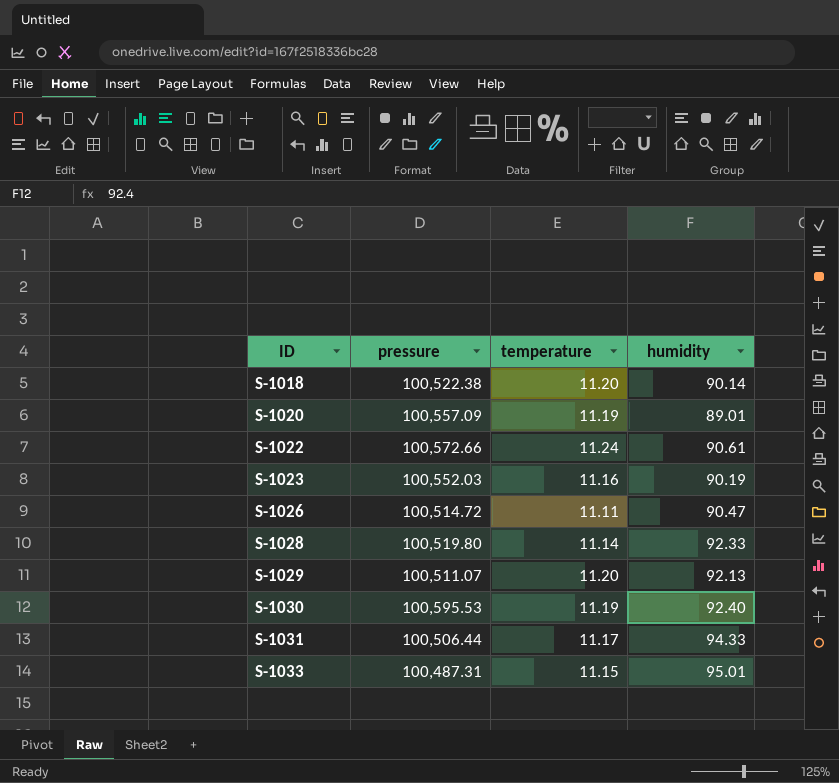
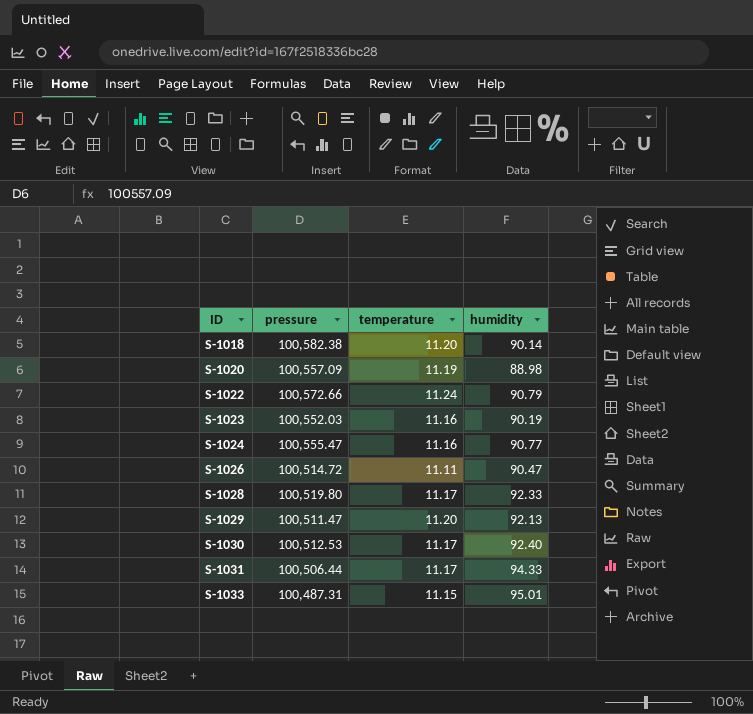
S-1018 | pressure: 100,522.38 -> 100,582.38
S-1020 | humidity: 89.01 -> 88.98
S-1022 | humidity: 90.61 -> 90.79
row S-1024: none -> 100,555.47 | 11.16 | 90.77
S-1028 | temperature: 11.14 -> 11.17
S-1029 | pressure: 100,511.07 -> 100,511.47
S-1030 | pressure: 100,595.53 -> 100,512.53
S-1030 | temperature: 11.19 -> 11.17

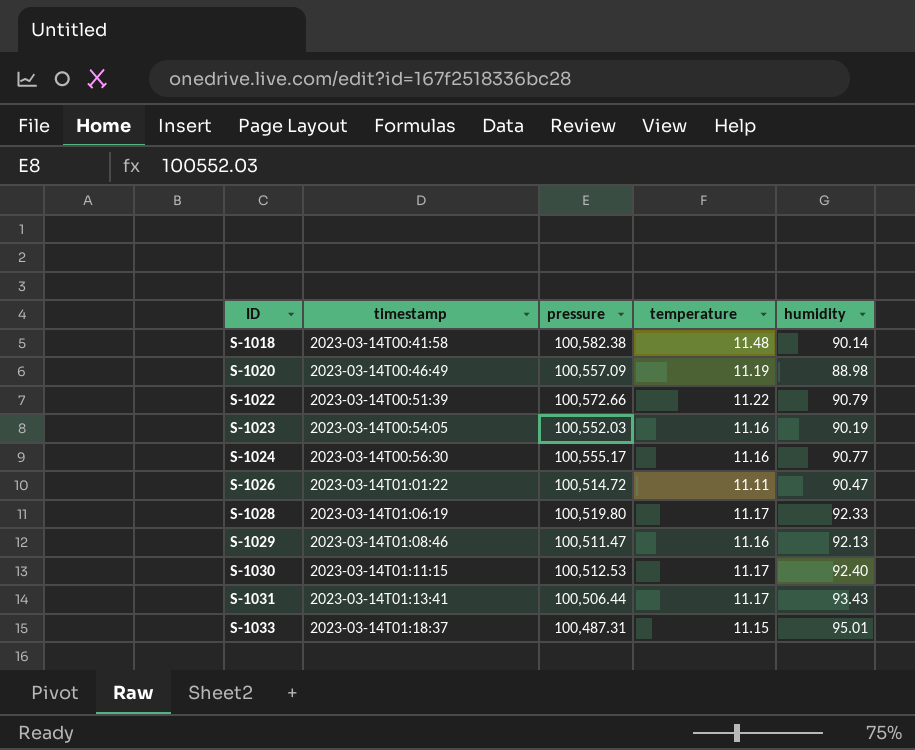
column timestamp | position: none -> 2
S-1018 | temperature: 11.20 -> 11.48
S-1022 | temperature: 11.24 -> 11.22
S-1024 | pressure: 100,555.47 -> 100,555.17
S-1029 | temperature: 11.20 -> 11.16
S-1031 | humidity: 94.33 -> 93.43

